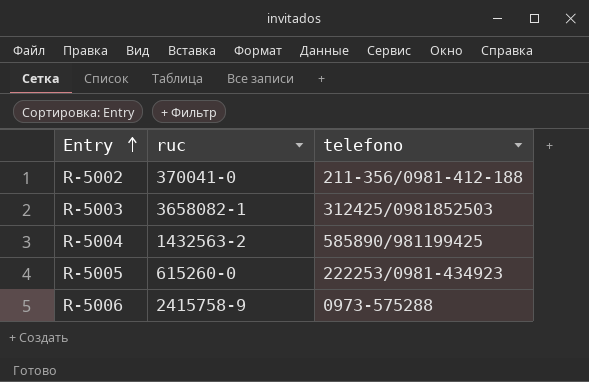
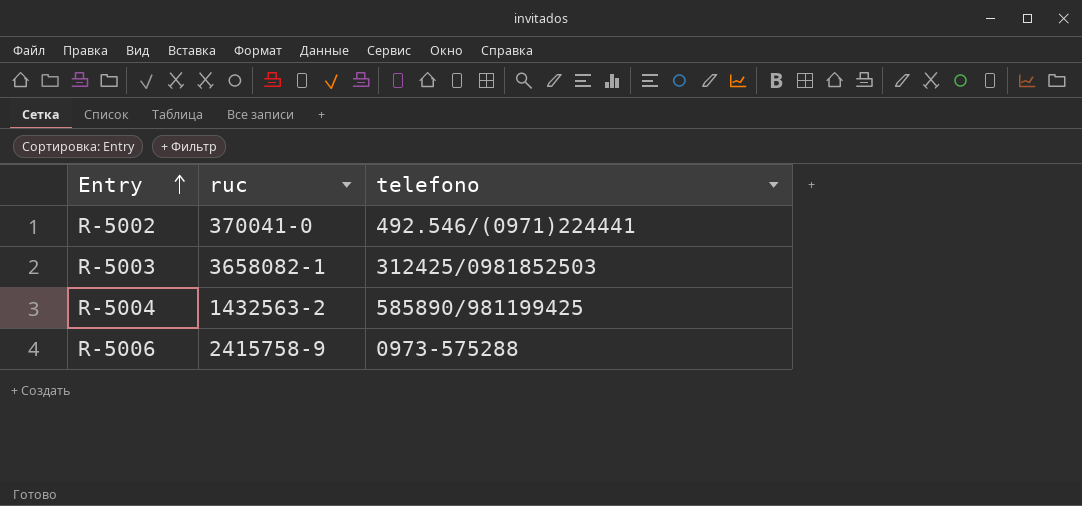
row R-5005: 615260-0 | 222253/0981-434923 -> none
R-5002 | telefono: 211-356/0981-412-188 -> 492.546/(0971)224441

